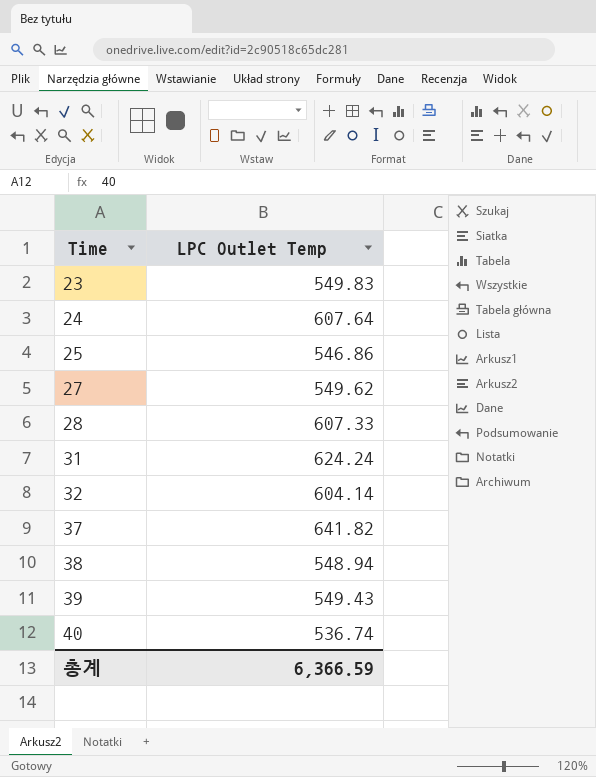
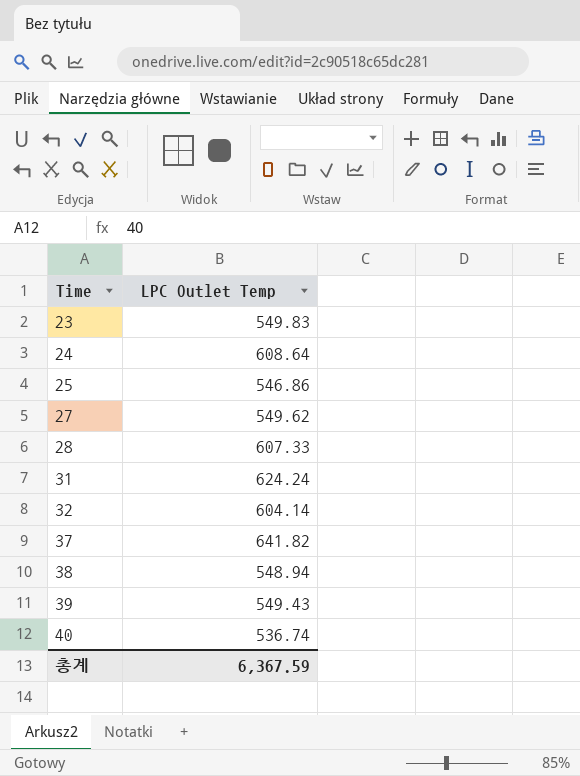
24 | LPC Outlet Temp: 607.64 -> 608.64
총계 | LPC Outlet Temp: 6,366.59 -> 6,367.59

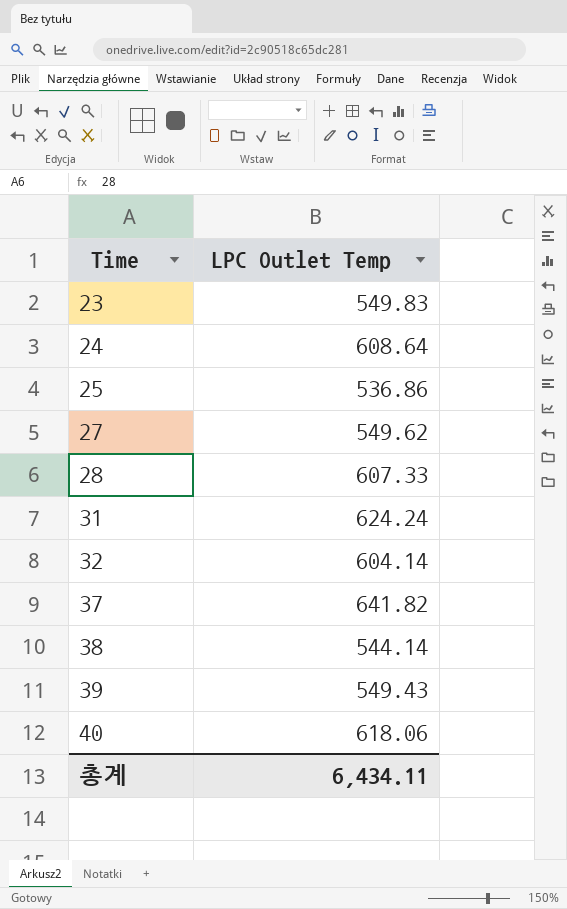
25 | LPC Outlet Temp: 546.86 -> 536.86
38 | LPC Outlet Temp: 548.94 -> 544.14
40 | LPC Outlet Temp: 536.74 -> 618.06
총계 | LPC Outlet Temp: 6,367.59 -> 6,434.11

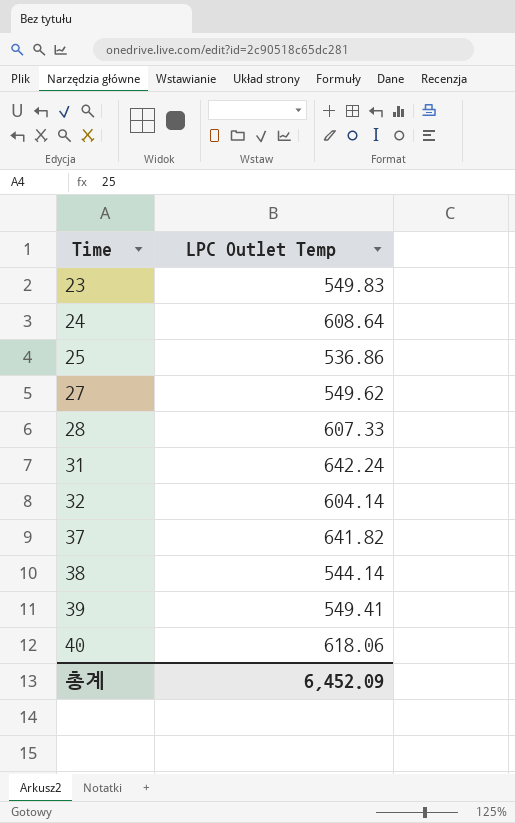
31 | LPC Outlet Temp: 624.24 -> 642.24
39 | LPC Outlet Temp: 549.43 -> 549.41
총계 | LPC Outlet Temp: 6,434.11 -> 6,452.09

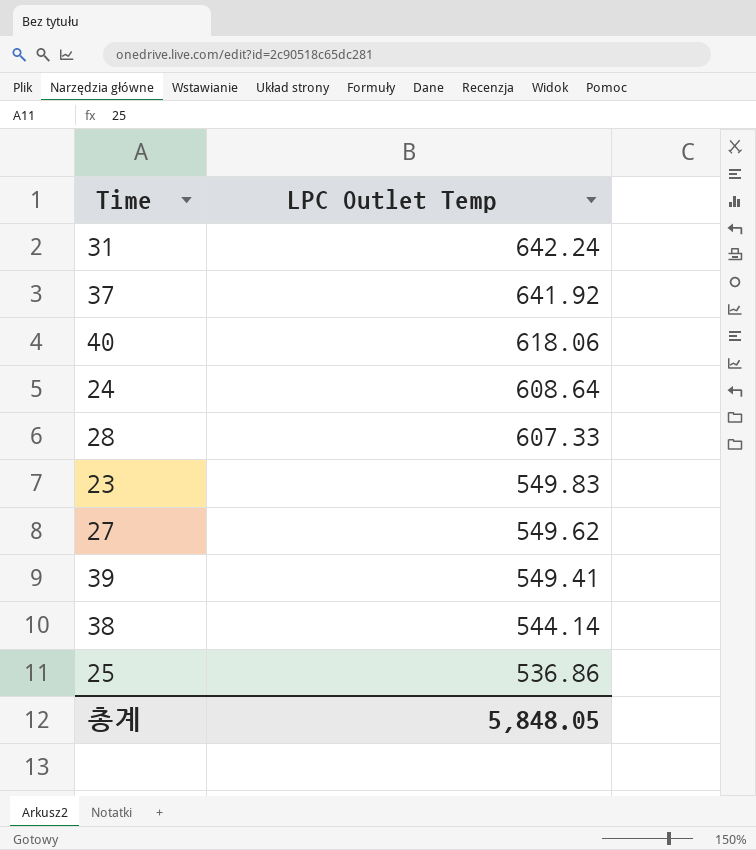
row order: Time ascending -> LPC Outlet Temp descending
row 32: 604.14 -> none
37 | LPC Outlet Temp: 641.82 -> 641.92
총계 | LPC Outlet Temp: 6,452.09 -> 5,848.05

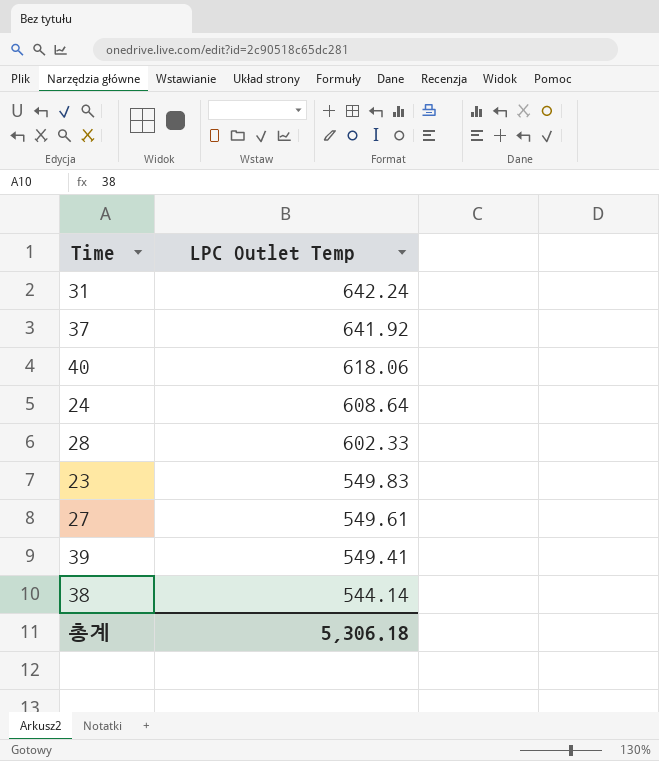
row 25: 536.86 -> none
28 | LPC Outlet Temp: 607.33 -> 602.33
27 | LPC Outlet Temp: 549.62 -> 549.61
총계 | LPC Outlet Temp: 5,848.05 -> 5,306.18

